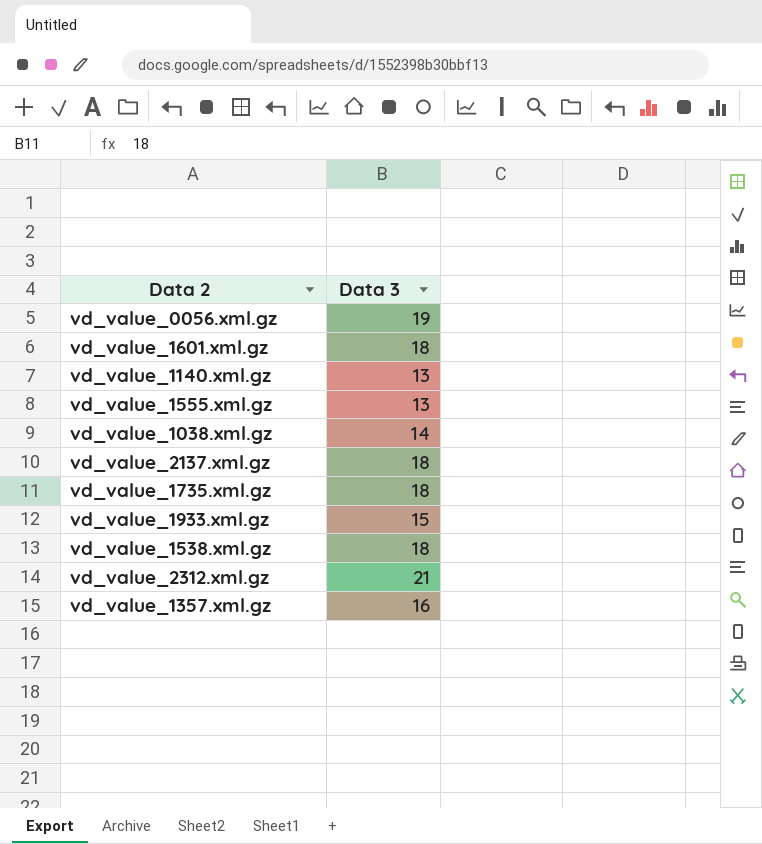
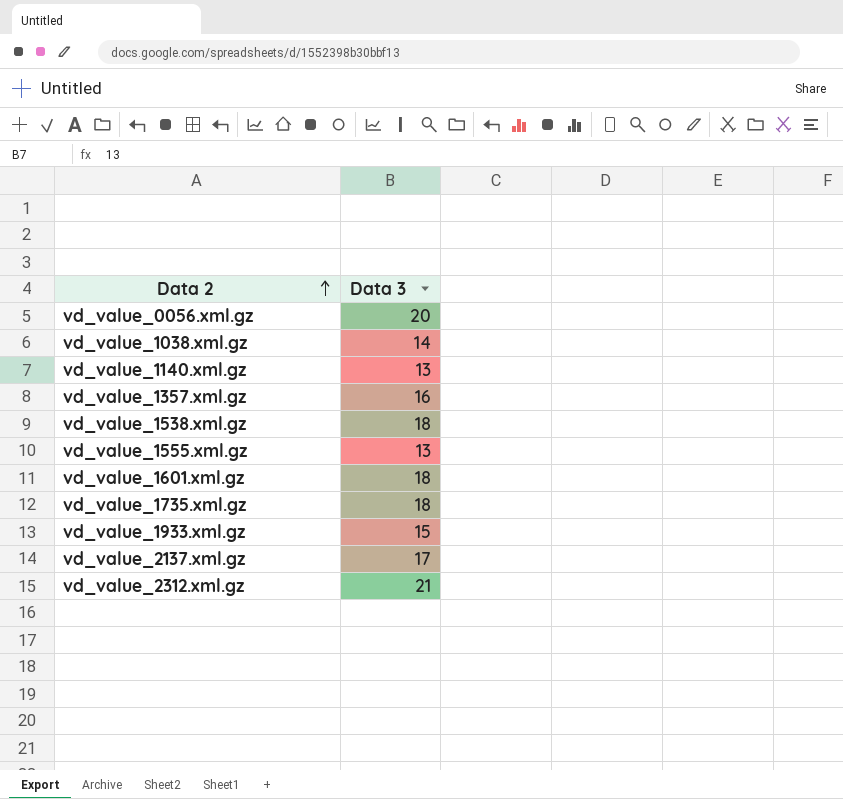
row order: none -> Data 2 ascending
vd_value_0056.xml.gz | Data 3: 19 -> 20
vd_value_2137.xml.gz | Data 3: 18 -> 17

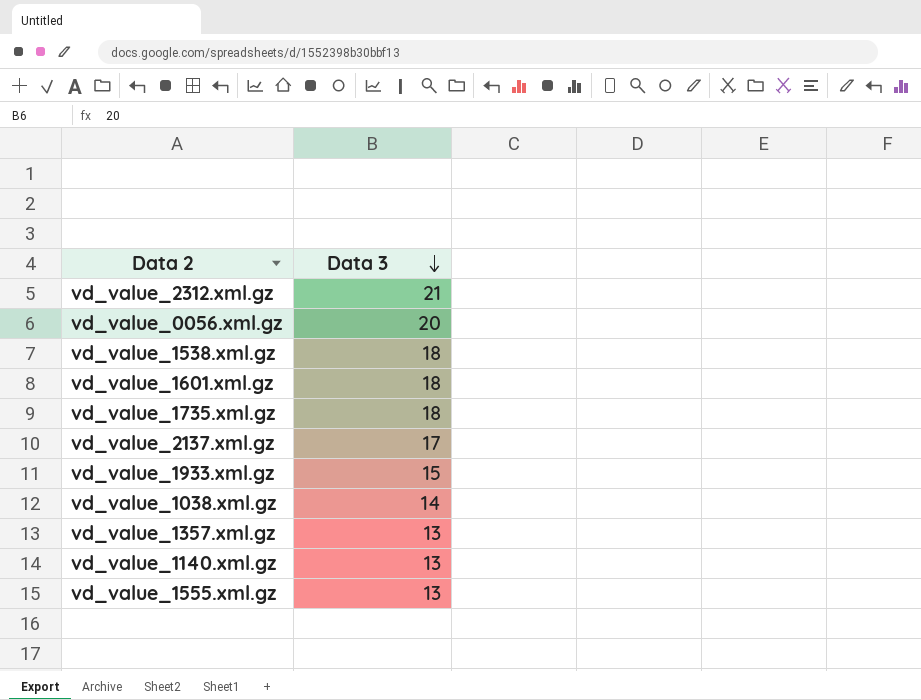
row order: Data 2 ascending -> Data 3 descending
vd_value_1357.xml.gz | Data 3: 16 -> 13

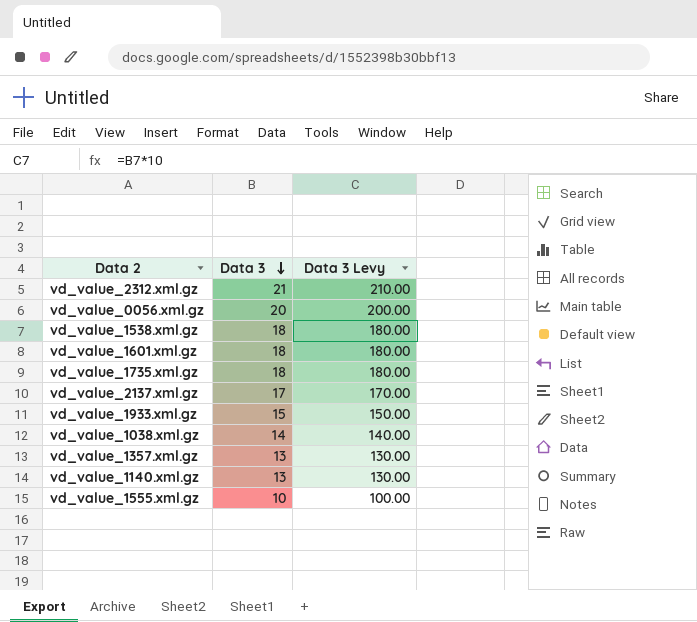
column Data 3 Levy | formula: none -> [Data 3] * 10
vd_value_1555.xml.gz | Data 3: 13 -> 10

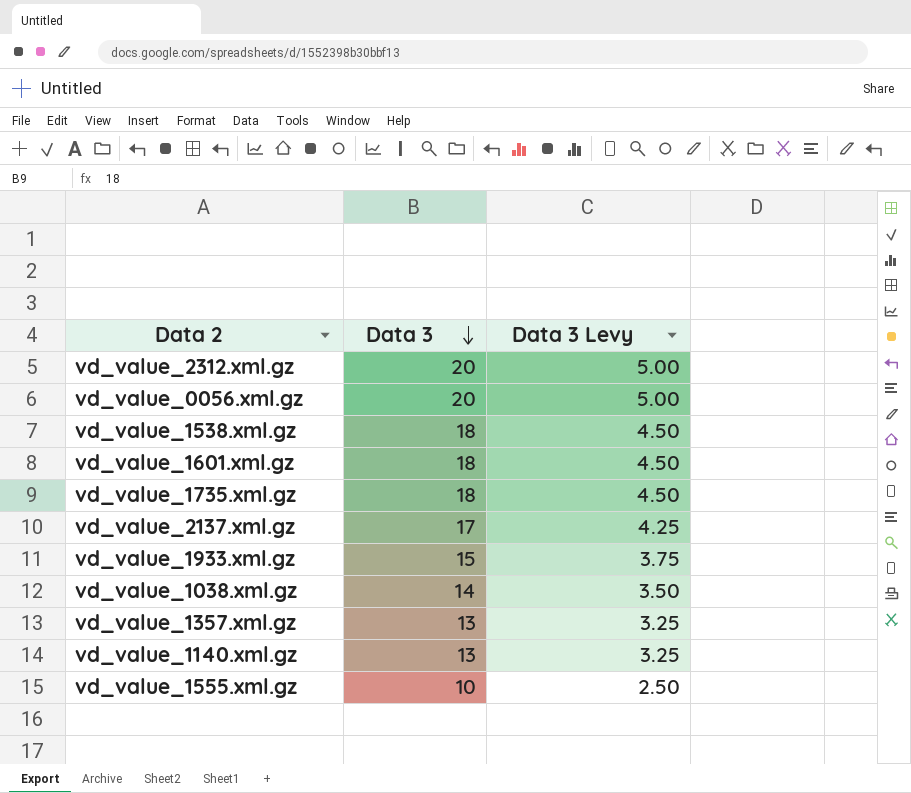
column Data 3 Levy | formula: [Data 3] * 10 -> [Data 3] * 0.25
vd_value_2312.xml.gz | Data 3: 21 -> 20

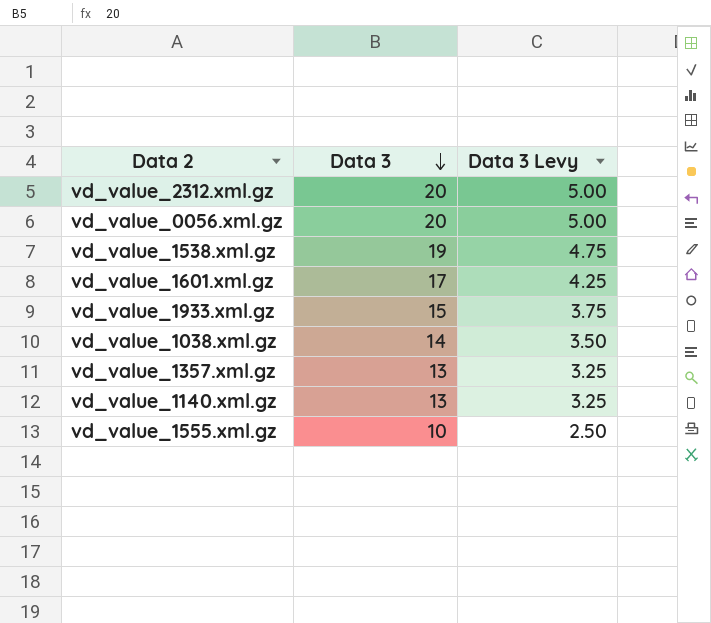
row vd_value_1735.xml.gz: 18 | 4.50 -> none
row vd_value_2137.xml.gz: 17 | 4.25 -> none
vd_value_1538.xml.gz | Data 3: 18 -> 19
vd_value_1538.xml.gz | Data 3 Levy: 4.50 -> 4.75
vd_value_1601.xml.gz | Data 3: 18 -> 17
vd_value_1601.xml.gz | Data 3 Levy: 4.50 -> 4.25

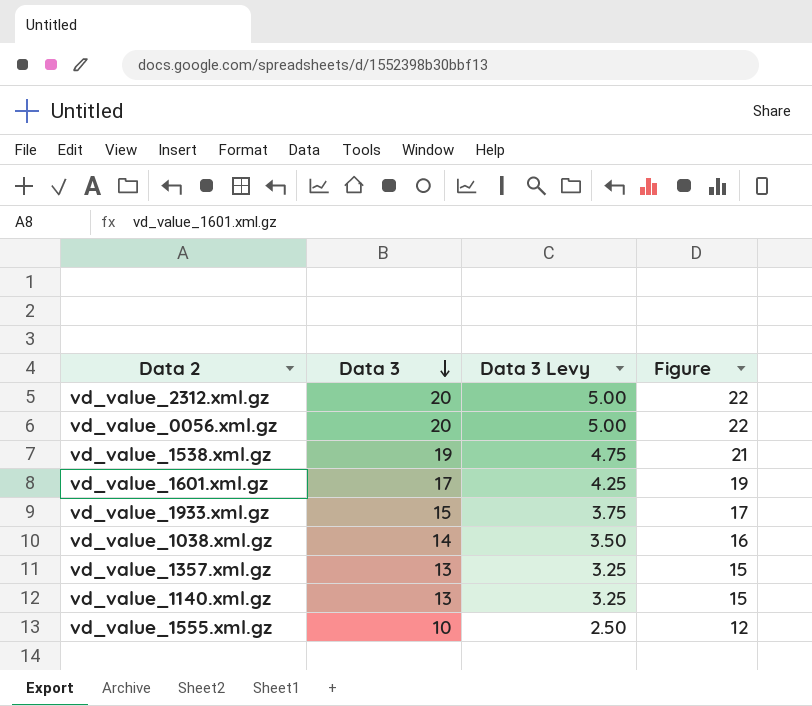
column Figure | formula: none -> [Data 3] + 2

